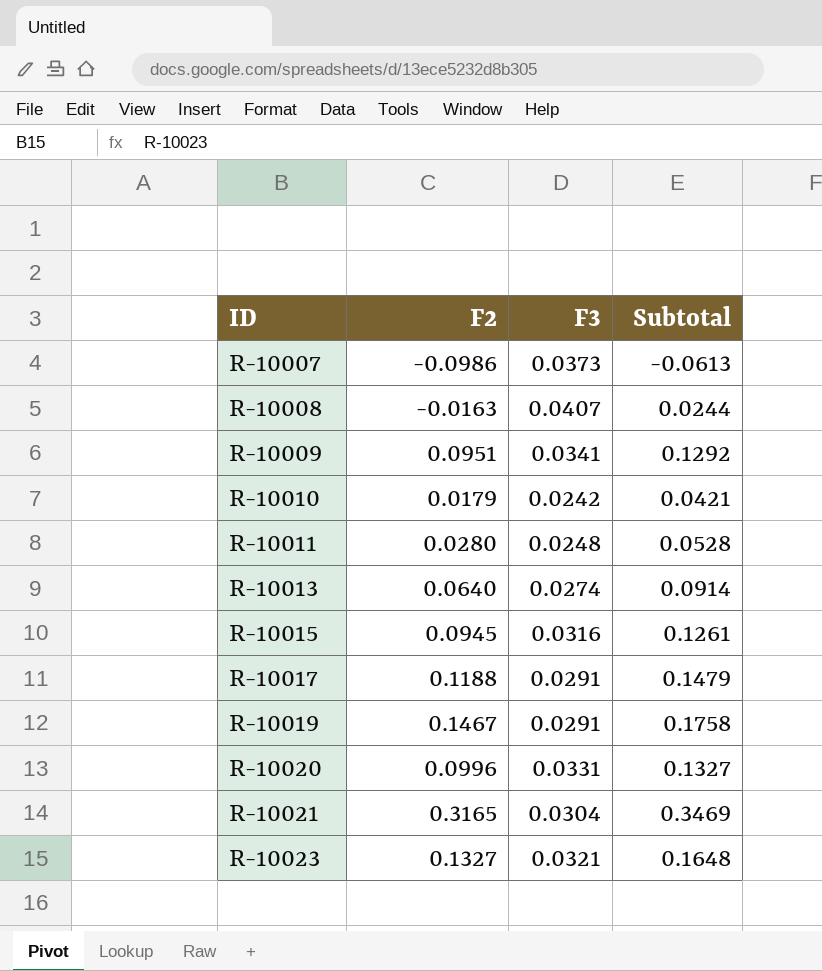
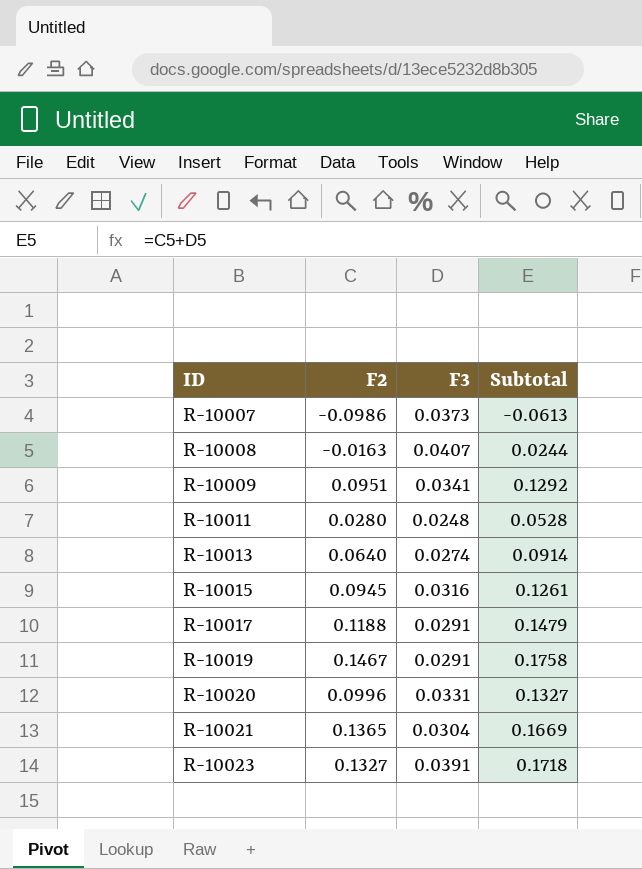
row R-10010: 0.0179 | 0.0242 | 0.0421 -> none
R-10021 | F2: 0.3165 -> 0.1365
R-10021 | Subtotal: 0.3469 -> 0.1669
R-10023 | F3: 0.0321 -> 0.0391
R-10023 | Subtotal: 0.1648 -> 0.1718

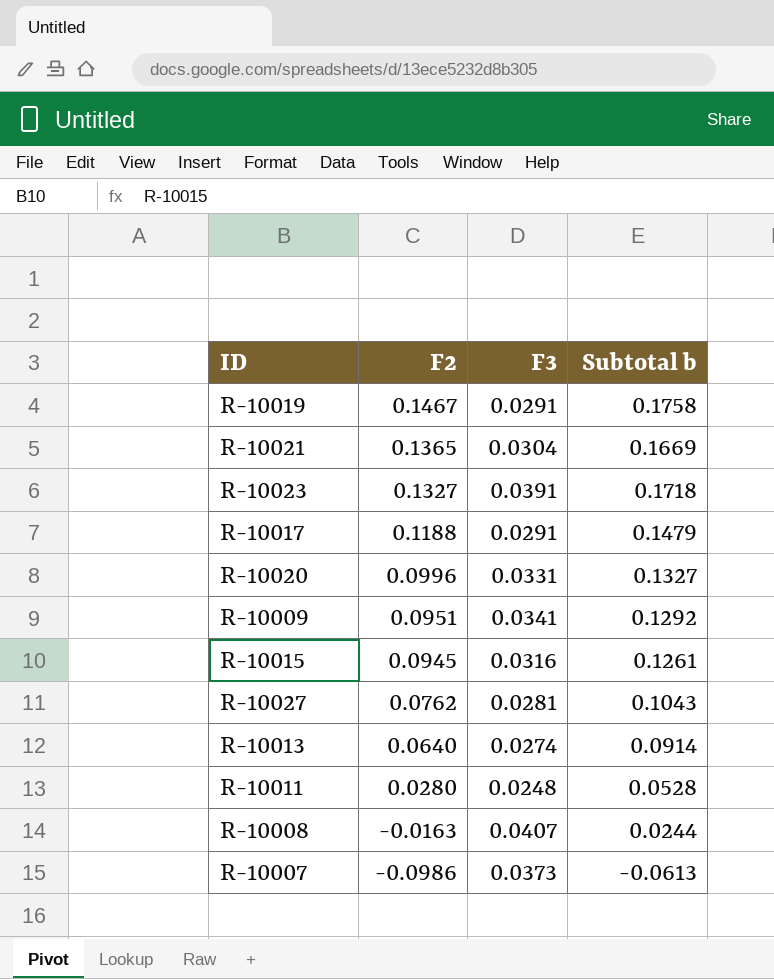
row order: ID ascending -> F2 descending
column name: Subtotal -> Subtotal b
row R-10027: none -> 0.0762 | 0.0281 | 0.1043

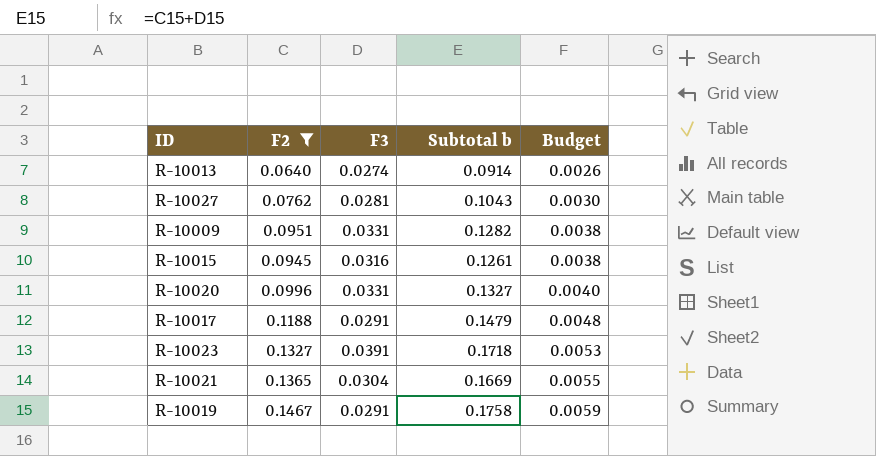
filter: none -> F2 >= 0.0640
row order: F2 descending -> Budget ascending
column Budget | formula: none -> [F2] * 0.04
R-10009 | F3: 0.0341 -> 0.0331
R-10009 | Subtotal b: 0.1292 -> 0.1282

